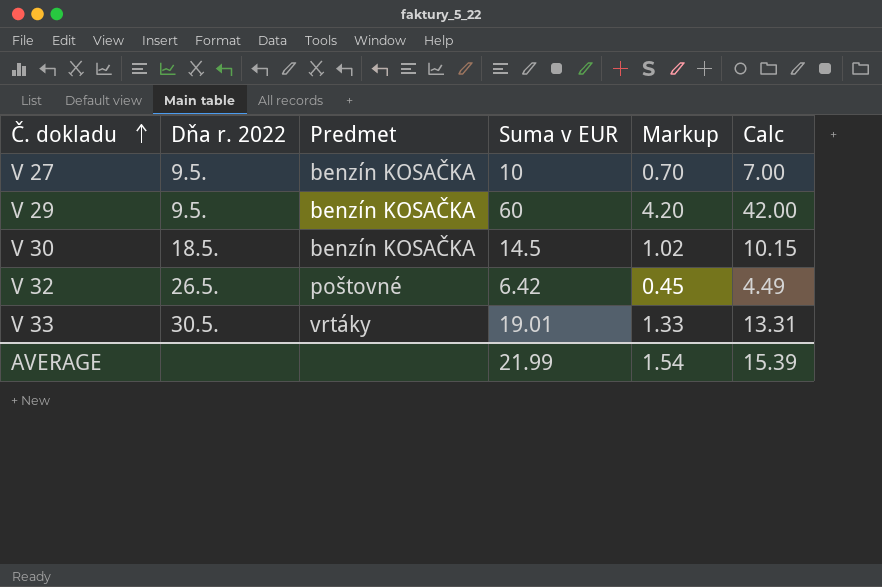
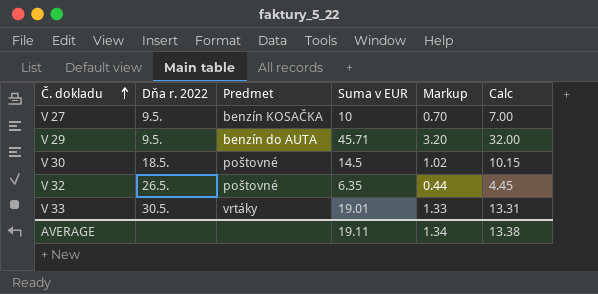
V 29 | Predmet: benzín KOSAČKA -> benzín do AUTA
V 29 | Suma v EUR: 60 -> 45.71
V 29 | Markup: 4.20 -> 3.20
V 29 | Calc: 42.00 -> 32.00
V 30 | Predmet: benzín KOSAČKA -> poštovné
V 32 | Suma v EUR: 6.42 -> 6.35
V 32 | Markup: 0.45 -> 0.44
V 32 | Calc: 4.49 -> 4.45
AVERAGE | Suma v EUR: 21.99 -> 19.11
AVERAGE | Markup: 1.54 -> 1.34
AVERAGE | Calc: 15.39 -> 13.38

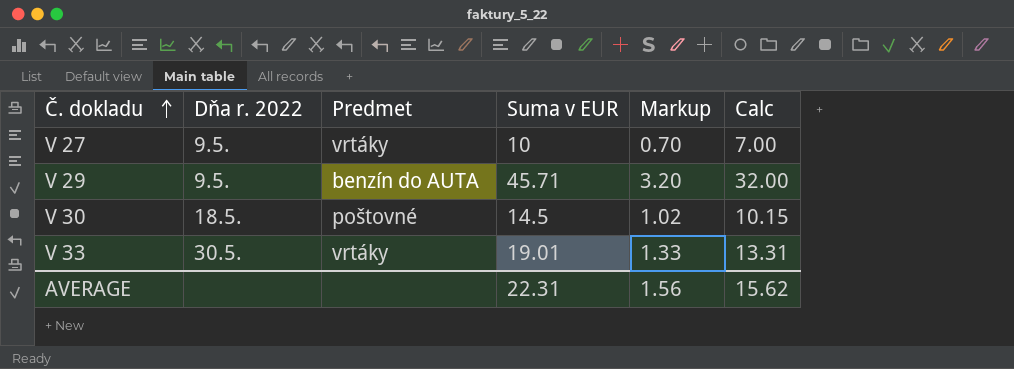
row V 32: 26.5. | poštovné | 6.35 | 0.44 | 4.45 -> none
V 27 | Predmet: benzín KOSAČKA -> vrtáky
AVERAGE | Suma v EUR: 19.11 -> 22.31
AVERAGE | Markup: 1.34 -> 1.56
AVERAGE | Calc: 13.38 -> 15.62

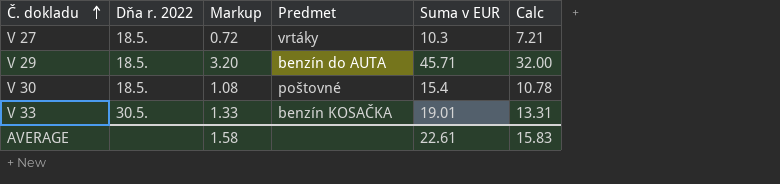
column Markup | position: 5 -> 3
V 27 | Dňa r. 2022: 9.5. -> 18.5.
V 27 | Markup: 0.70 -> 0.72
V 27 | Suma v EUR: 10 -> 10.3
V 27 | Calc: 7.00 -> 7.21
V 29 | Dňa r. 2022: 9.5. -> 18.5.
V 30 | Markup: 1.02 -> 1.08
V 30 | Suma v EUR: 14.5 -> 15.4
V 30 | Calc: 10.15 -> 10.78
V 33 | Predmet: vrtáky -> benzín KOSAČKA
AVERAGE | Markup: 1.56 -> 1.58
AVERAGE | Suma v EUR: 22.31 -> 22.61
AVERAGE | Calc: 15.62 -> 15.83

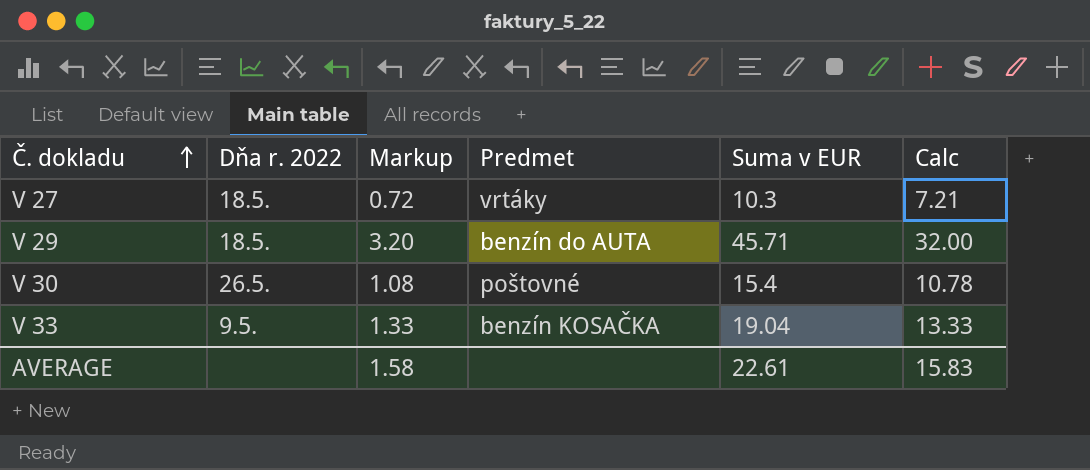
V 30 | Dňa r. 2022: 18.5. -> 26.5.
V 33 | Dňa r. 2022: 30.5. -> 9.5.
V 33 | Suma v EUR: 19.01 -> 19.04
V 33 | Calc: 13.31 -> 13.33

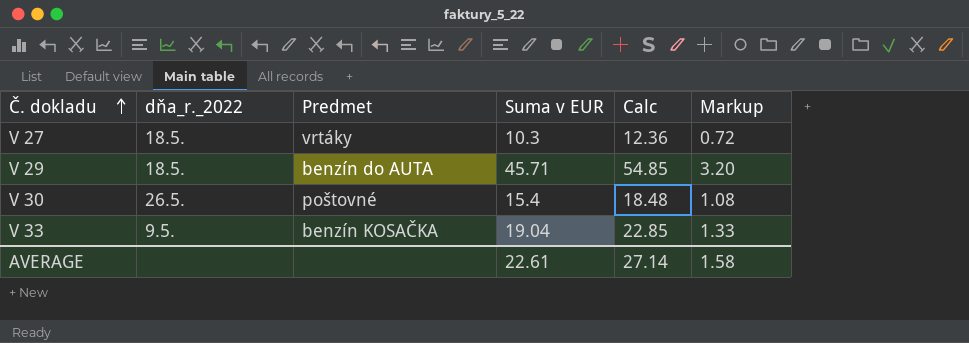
column name: Dňa r. 2022 -> dňa_r._2022
column Calc | formula: [Suma v EUR] * 0.7 -> [Suma v EUR] * 1.2
column Markup | position: 3 -> 6
AVERAGE | Calc: 15.83 -> 27.14

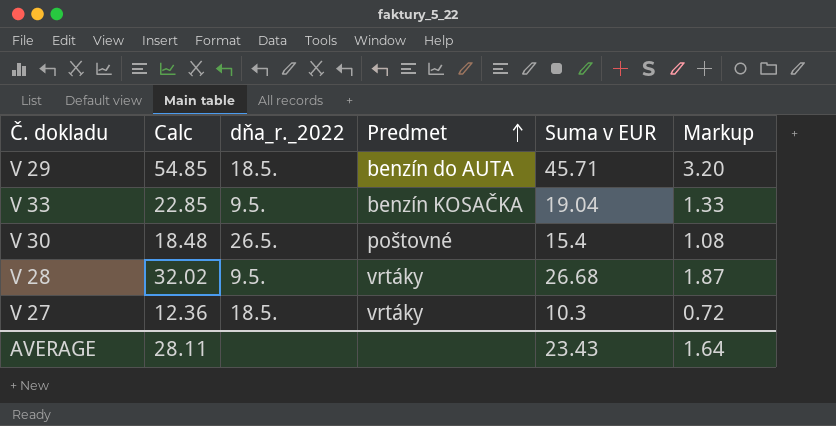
row order: Č. dokladu ascending -> Predmet ascending
column Calc | position: 5 -> 2
row V 28: none -> 32.02 | 9.5. | vrtáky | 26.68 | 1.87
AVERAGE | Calc: 27.14 -> 28.11
AVERAGE | Suma v EUR: 22.61 -> 23.43
AVERAGE | Markup: 1.58 -> 1.64

